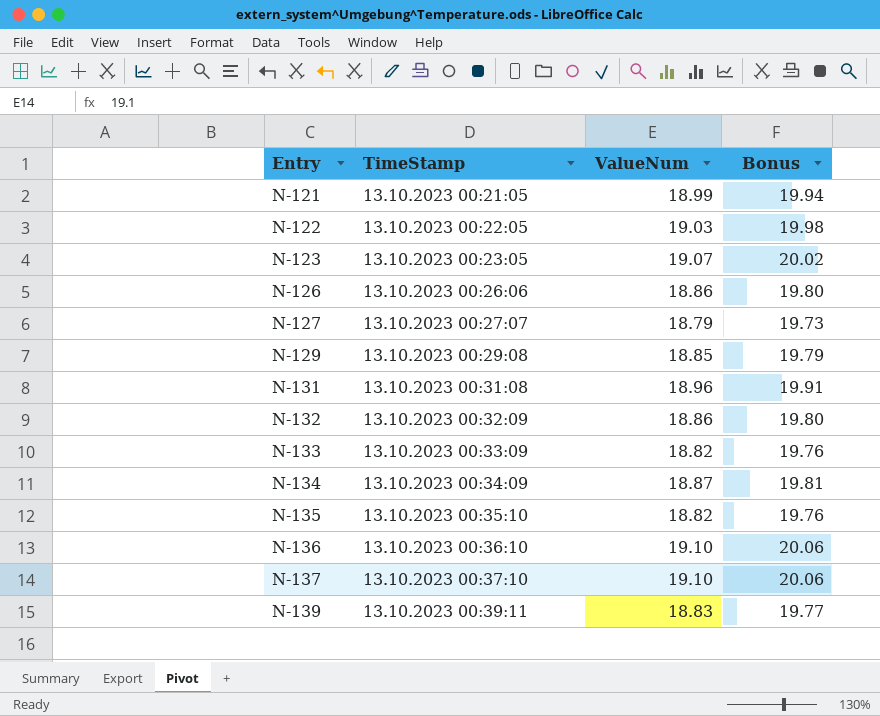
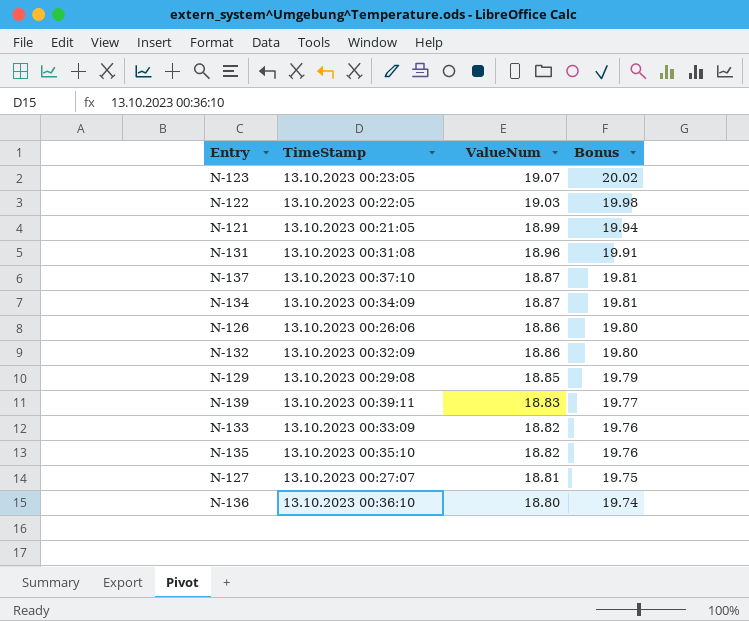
row order: Entry ascending -> ValueNum descending
N-137 | ValueNum: 19.10 -> 18.87
N-137 | Bonus: 20.06 -> 19.81
N-127 | ValueNum: 18.79 -> 18.81
N-127 | Bonus: 19.73 -> 19.75
N-136 | ValueNum: 19.10 -> 18.80
N-136 | Bonus: 20.06 -> 19.74

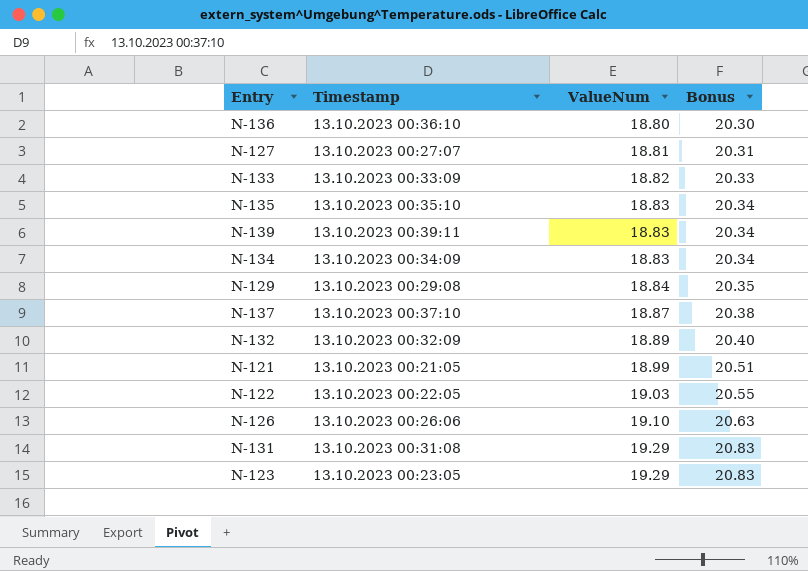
row order: ValueNum descending -> ValueNum ascending
column name: TimeStamp -> Timestamp
column Bonus | formula: [ValueNum] * 1.05 -> [ValueNum] * 1.08
N-135 | ValueNum: 18.82 -> 18.83
N-134 | ValueNum: 18.87 -> 18.83
N-129 | ValueNum: 18.85 -> 18.84
N-132 | ValueNum: 18.86 -> 18.89
N-126 | ValueNum: 18.86 -> 19.10
N-131 | ValueNum: 18.96 -> 19.29
N-123 | ValueNum: 19.07 -> 19.29

